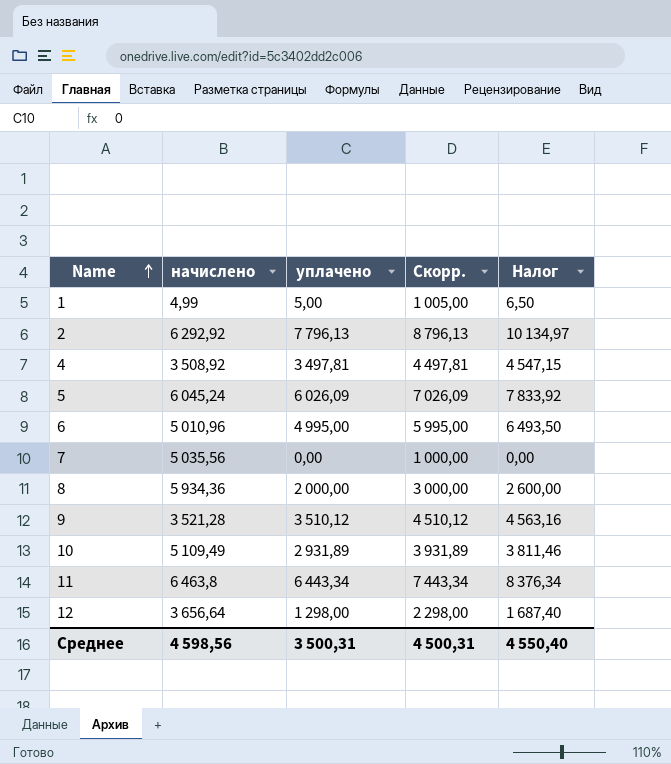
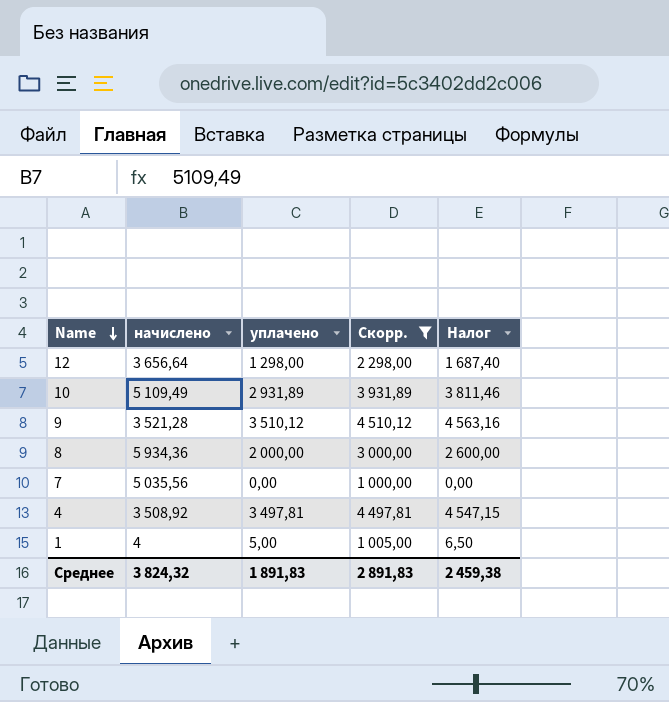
filter: none -> Скорр. <= 4 510,12
row order: Name ascending -> Name descending
1 | начислено: 4,99 -> 4
Среднее | начислено: 4 598,56 -> 3 824,32
Среднее | уплачено: 3 500,31 -> 1 891,83
Среднее | Скорр.: 4 500,31 -> 2 891,83
Среднее | Налог: 4 550,40 -> 2 459,38

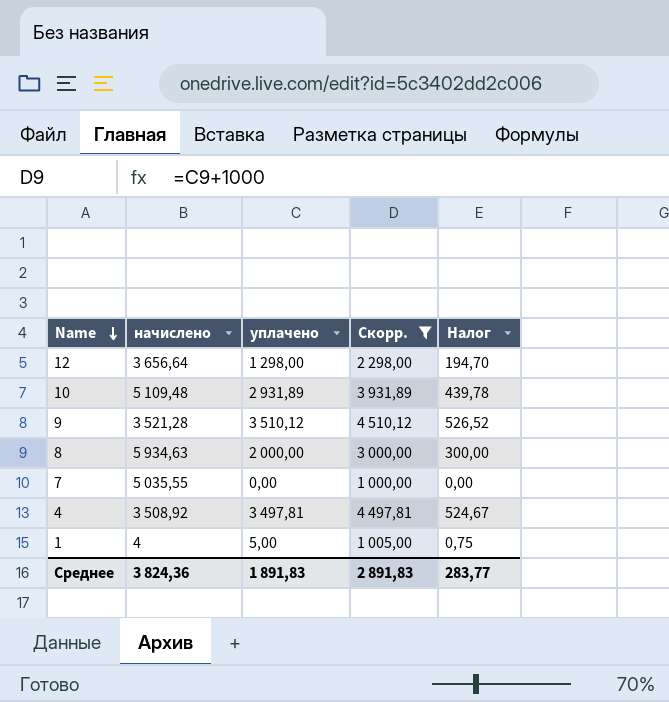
column Налог | formula: [уплачено] * 1,3 -> [уплачено] * 0,15
10 | начислено: 5 109,49 -> 5 109,48
8 | начислено: 5 934,36 -> 5 934,63
7 | начислено: 5 035,56 -> 5 035,55
Среднее | начислено: 3 824,32 -> 3 824,36
Среднее | Налог: 2 459,38 -> 283,77

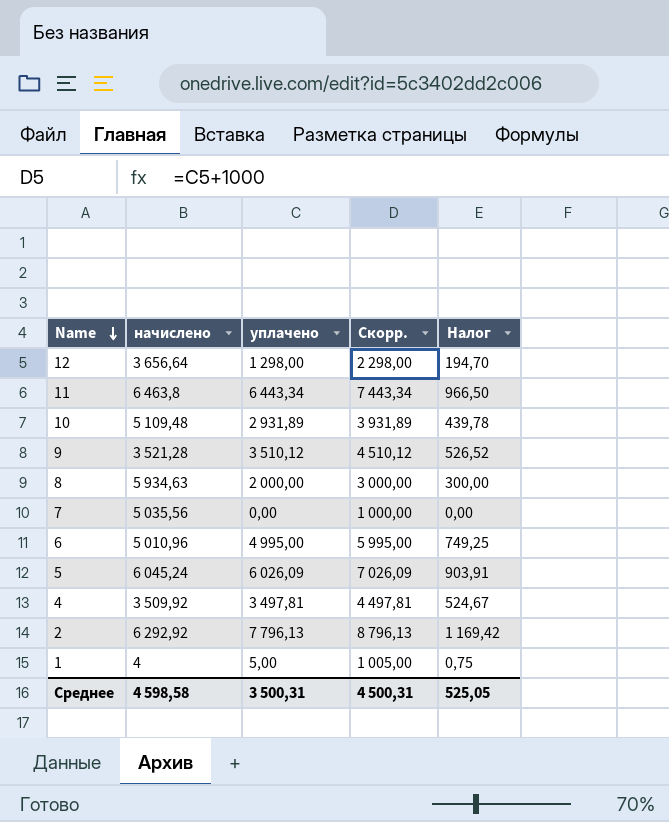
filter: Скорр. <= 4 510,12 -> none
7 | начислено: 5 035,55 -> 5 035,56
4 | начислено: 3 508,92 -> 3 509,92
Среднее | начислено: 3 824,36 -> 4 598,58
Среднее | уплачено: 1 891,83 -> 3 500,31
Среднее | Скорр.: 2 891,83 -> 4 500,31
Среднее | Налог: 283,77 -> 525,05

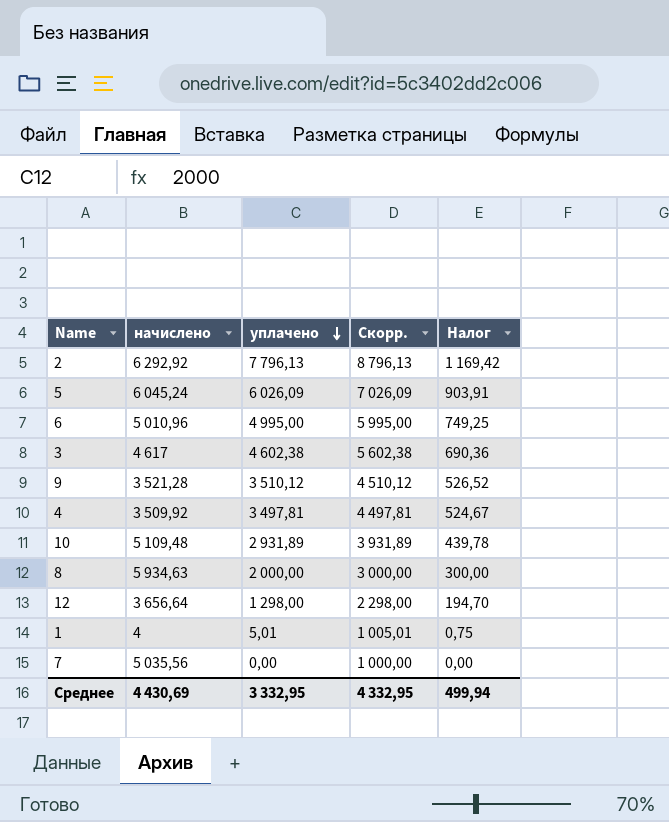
row order: Name descending -> уплачено descending
row 11: 6 463,8 | 6 443,34 | 7 443,34 | 966,50 -> none
row 3: none -> 4 617 | 4 602,38 | 5 602,38 | 690,36
1 | уплачено: 5,00 -> 5,01
1 | Скорр.: 1 005,00 -> 1 005,01
Среднее | начислено: 4 598,58 -> 4 430,69
Среднее | уплачено: 3 500,31 -> 3 332,95
Среднее | Скорр.: 4 500,31 -> 4 332,95
Среднее | Налог: 525,05 -> 499,94

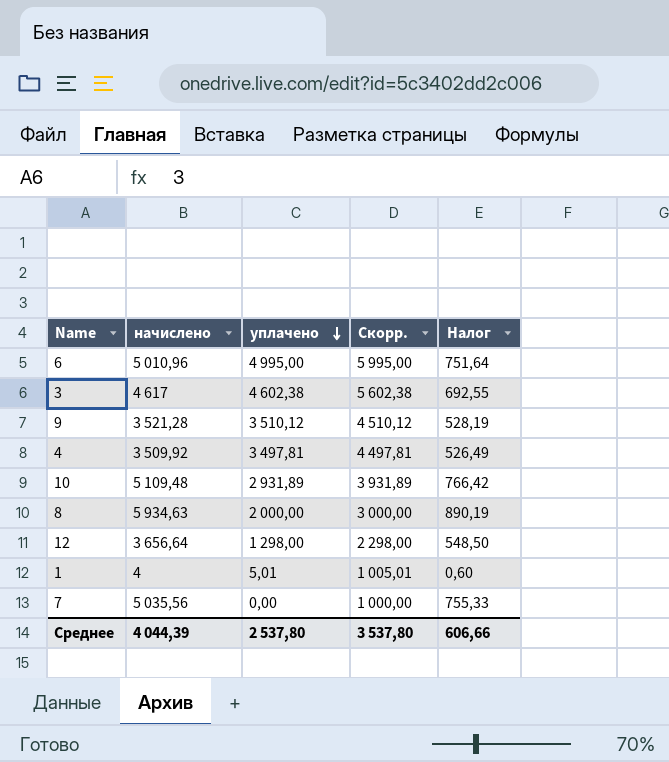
column Налог | formula: [уплачено] * 0,15 -> [начислено] * 0,15
row 2: 6 292,92 | 7 796,13 | 8 796,13 | 1 169,42 -> none
row 5: 6 045,24 | 6 026,09 | 7 026,09 | 903,91 -> none
Среднее | начислено: 4 430,69 -> 4 044,39
Среднее | уплачено: 3 332,95 -> 2 537,80
Среднее | Скорр.: 4 332,95 -> 3 537,80
Среднее | Налог: 499,94 -> 606,66

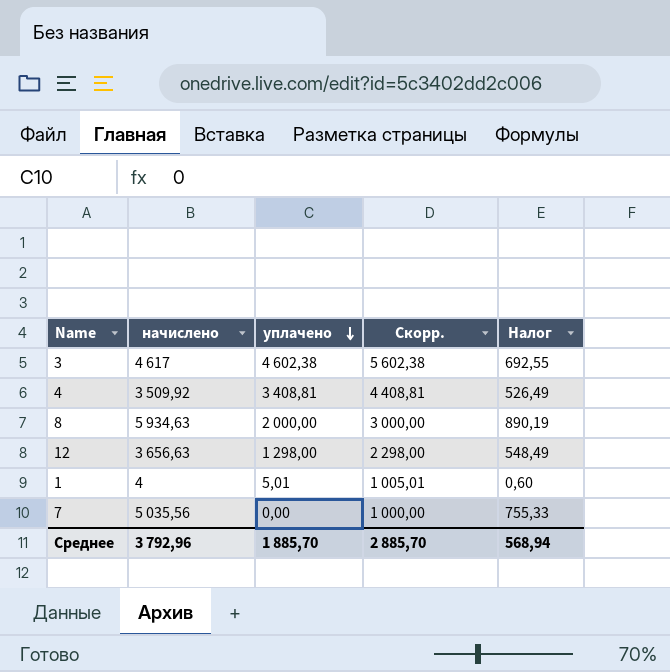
row 6: 5 010,96 | 4 995,00 | 5 995,00 | 751,64 -> none
row 9: 3 521,28 | 3 510,12 | 4 510,12 | 528,19 -> none
row 10: 5 109,48 | 2 931,89 | 3 931,89 | 766,42 -> none
4 | уплачено: 3 497,81 -> 3 408,81
4 | Скорр.: 4 497,81 -> 4 408,81
12 | начислено: 3 656,64 -> 3 656,63
12 | Налог: 548,50 -> 548,49
Среднее | начислено: 4 044,39 -> 3 792,96
Среднее | уплачено: 2 537,80 -> 1 885,70
Среднее | Скорр.: 3 537,80 -> 2 885,70
Среднее | Налог: 606,66 -> 568,94

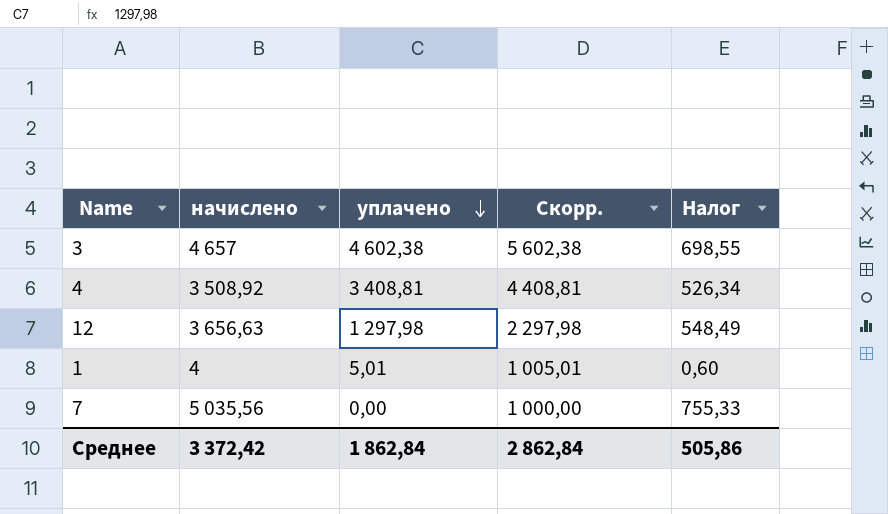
row 8: 5 934,63 | 2 000,00 | 3 000,00 | 890,19 -> none
3 | начислено: 4 617 -> 4 657
3 | Налог: 692,55 -> 698,55
4 | начислено: 3 509,92 -> 3 508,92
4 | Налог: 526,49 -> 526,34
12 | уплачено: 1 298,00 -> 1 297,98
12 | Скорр.: 2 298,00 -> 2 297,98
Среднее | начислено: 3 792,96 -> 3 372,42
Среднее | уплачено: 1 885,70 -> 1 862,84
Среднее | Скорр.: 2 885,70 -> 2 862,84
Среднее | Налог: 568,94 -> 505,86

